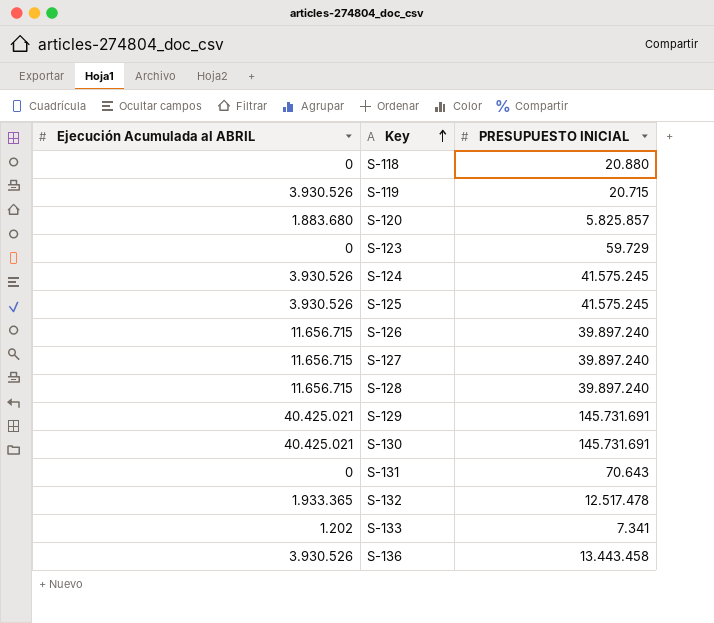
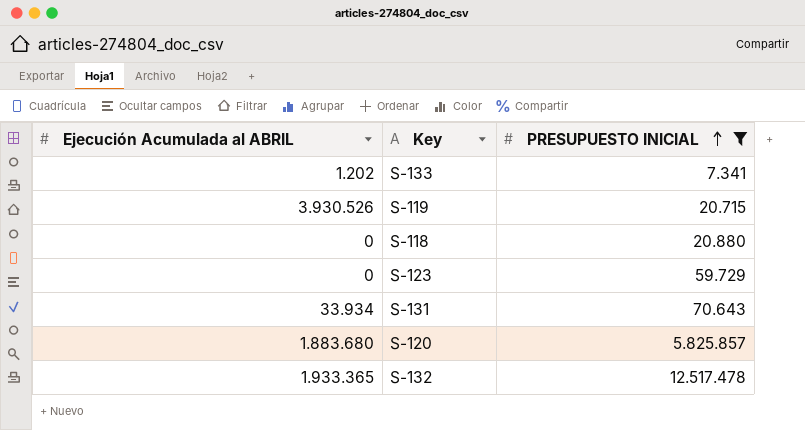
filter: none -> PRESUPUESTO INICIAL <= 12.517.478
row order: Key ascending -> PRESUPUESTO INICIAL ascending
S-131 | Ejecución Acumulada al ABRIL: 0 -> 33.934

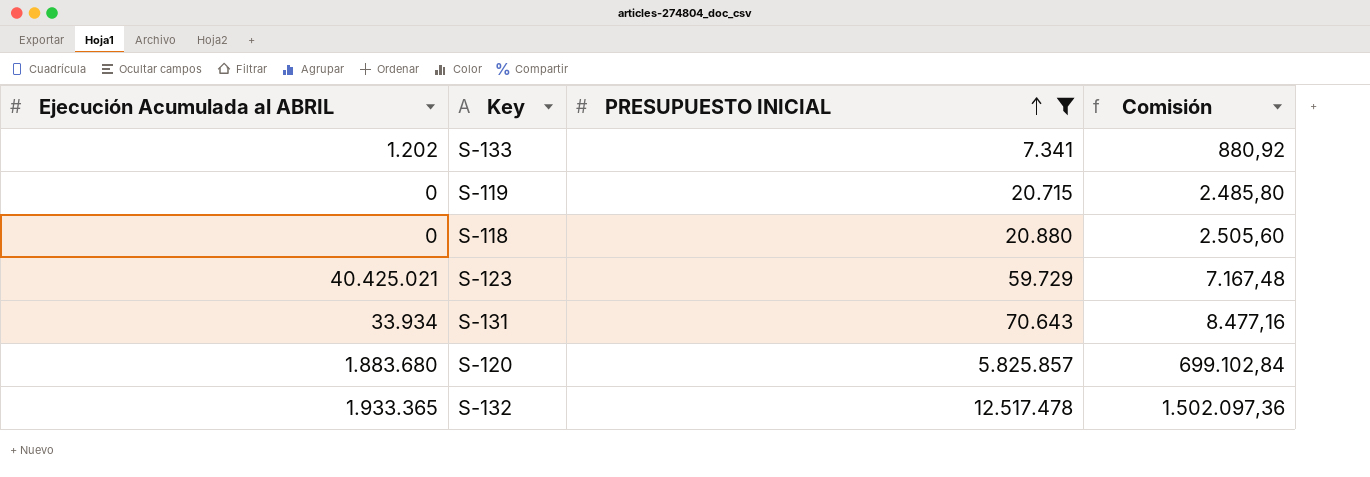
column Comisión | formula: none -> [PRESUPUESTO INICIAL] * 0,12
S-119 | Ejecución Acumulada al ABRIL: 3.930.526 -> 0
S-123 | Ejecución Acumulada al ABRIL: 0 -> 40.425.021

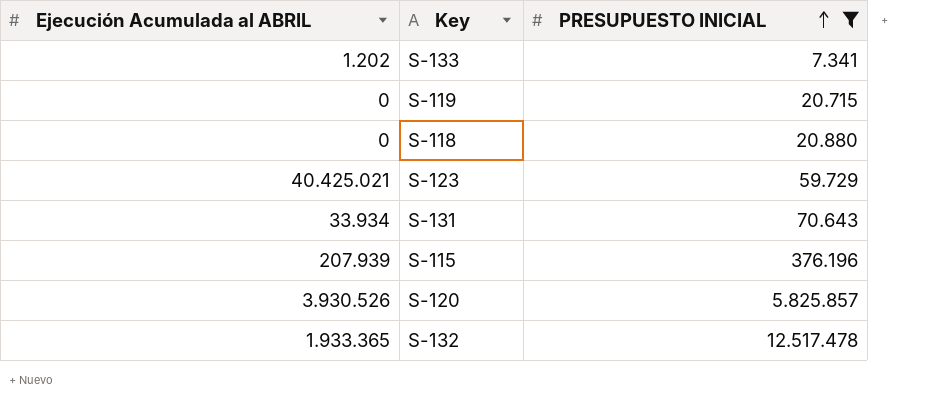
column Comisión | formula: [PRESUPUESTO INICIAL] * 0,12 -> none
row S-115: none -> 207.939 | 376.196
S-120 | Ejecución Acumulada al ABRIL: 1.883.680 -> 3.930.526

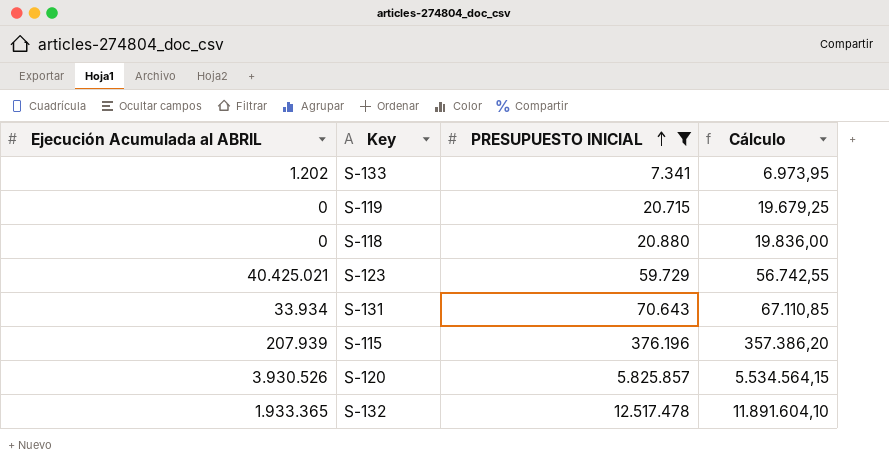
column Cálculo | formula: none -> [PRESUPUESTO INICIAL] * 0,95

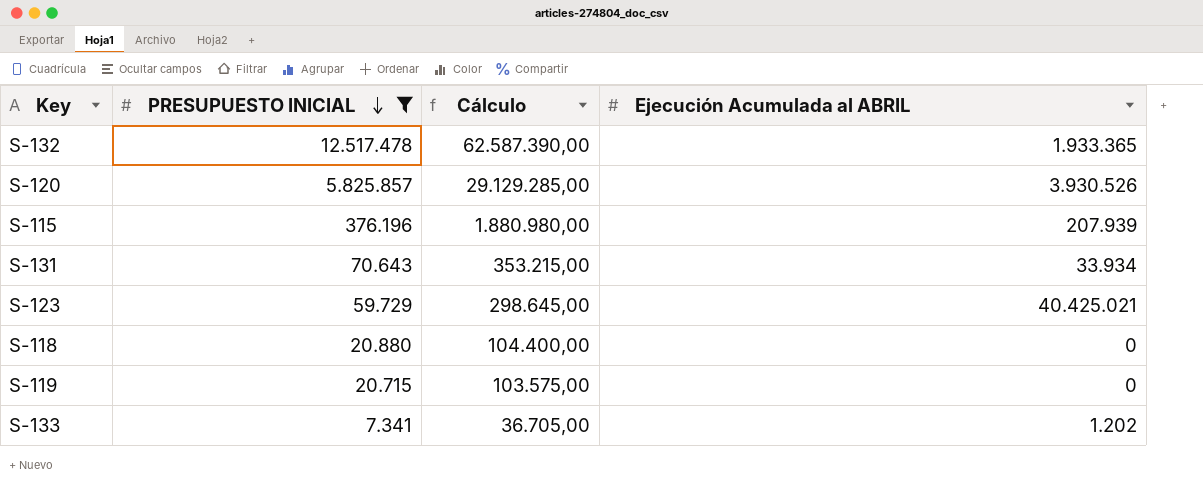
row order: PRESUPUESTO INICIAL ascending -> PRESUPUESTO INICIAL descending
column Cálculo | formula: [PRESUPUESTO INICIAL] * 0,95 -> [PRESUPUESTO INICIAL] * 5
column Ejecución Acumulada al ABRIL | position: 1 -> 4

